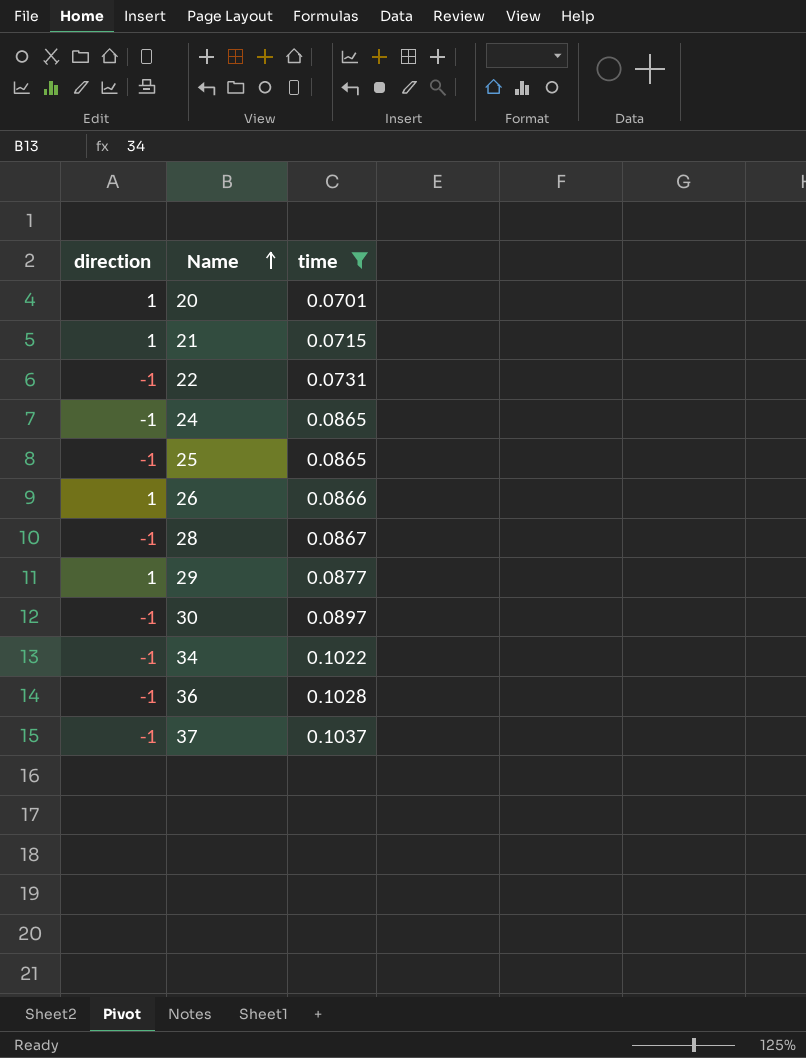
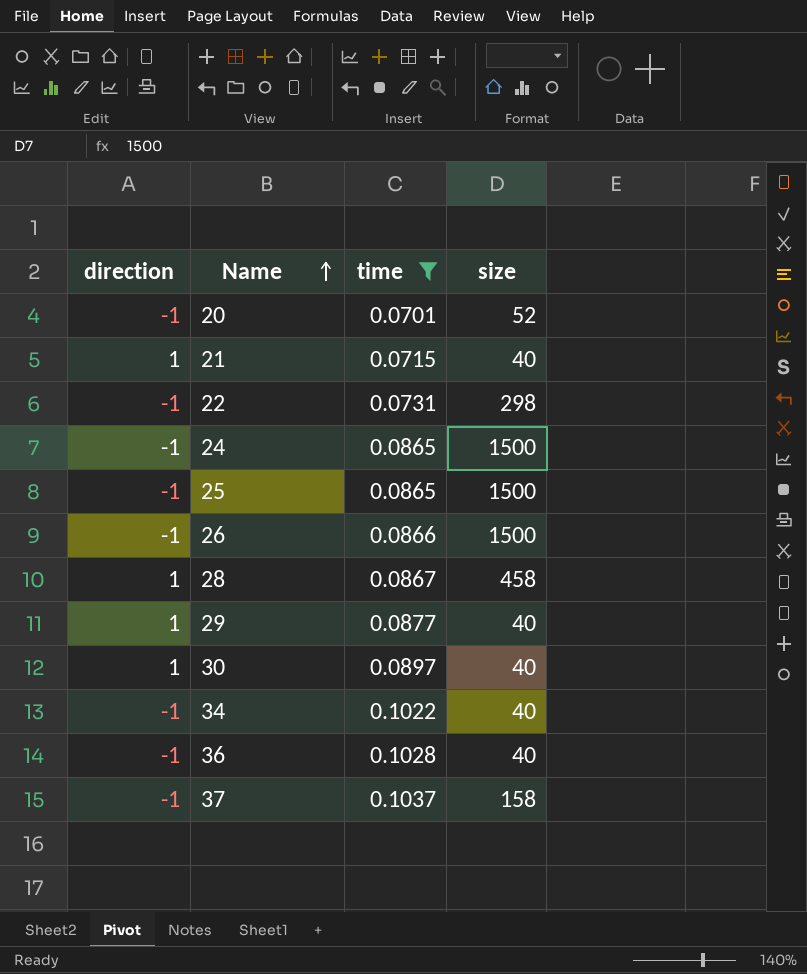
column size | position: none -> 4
20 | direction: 1 -> -1
26 | direction: 1 -> -1
28 | direction: -1 -> 1
30 | direction: -1 -> 1

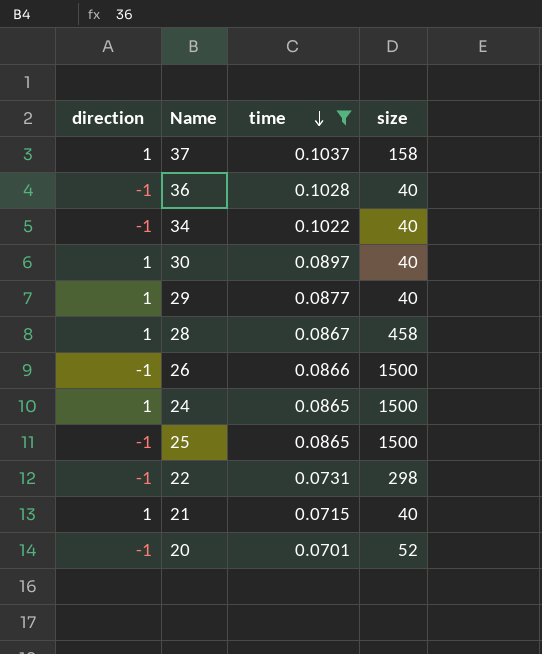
row order: Name ascending -> time descending
37 | direction: -1 -> 1
24 | direction: -1 -> 1

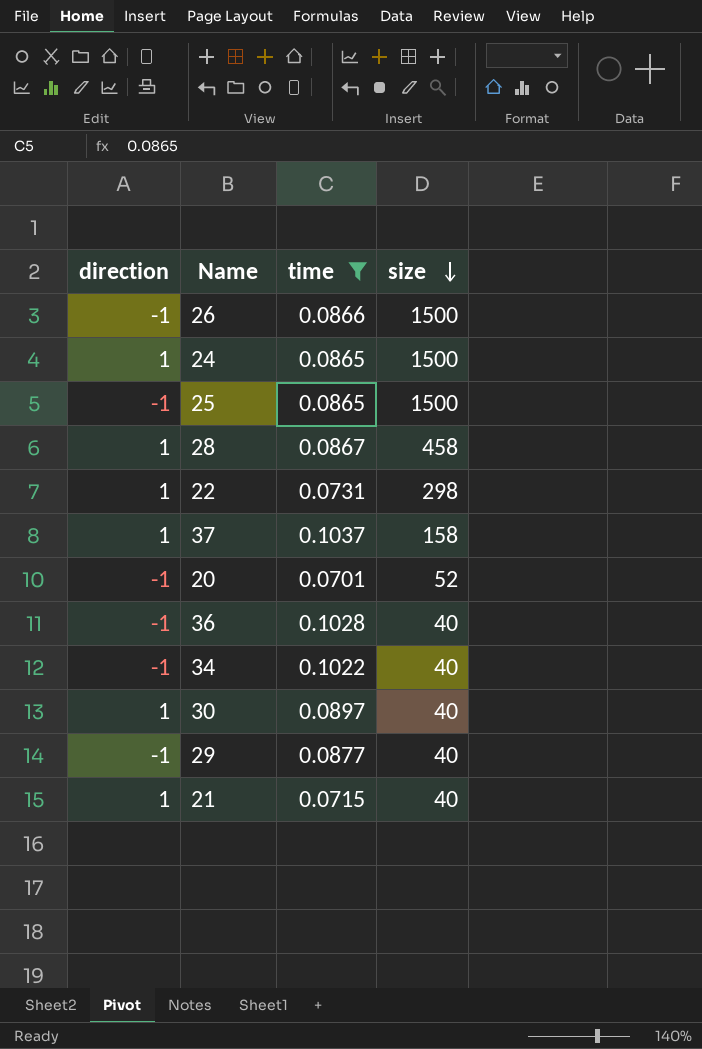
row order: time descending -> size descending
22 | direction: -1 -> 1
29 | direction: 1 -> -1

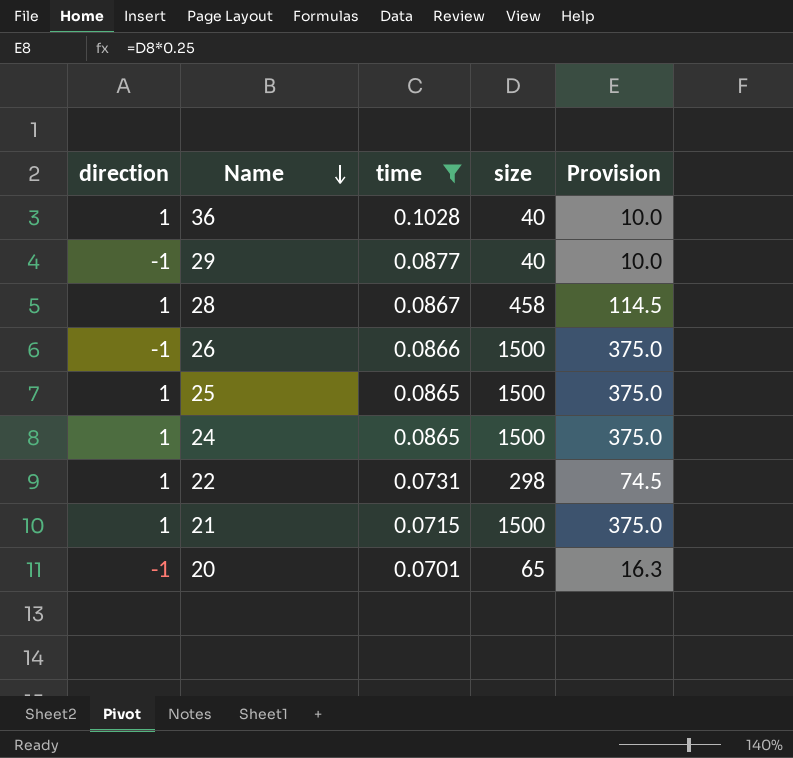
row order: size descending -> Name descending
column Provision | formula: none -> [size] * 0.25
row 37: 1 | 0.1037 | 158 -> none
row 34: -1 | 0.1022 | 40 -> none
row 30: 1 | 0.0897 | 40 -> none
36 | direction: -1 -> 1
25 | direction: -1 -> 1
21 | size: 40 -> 1500
20 | size: 52 -> 65

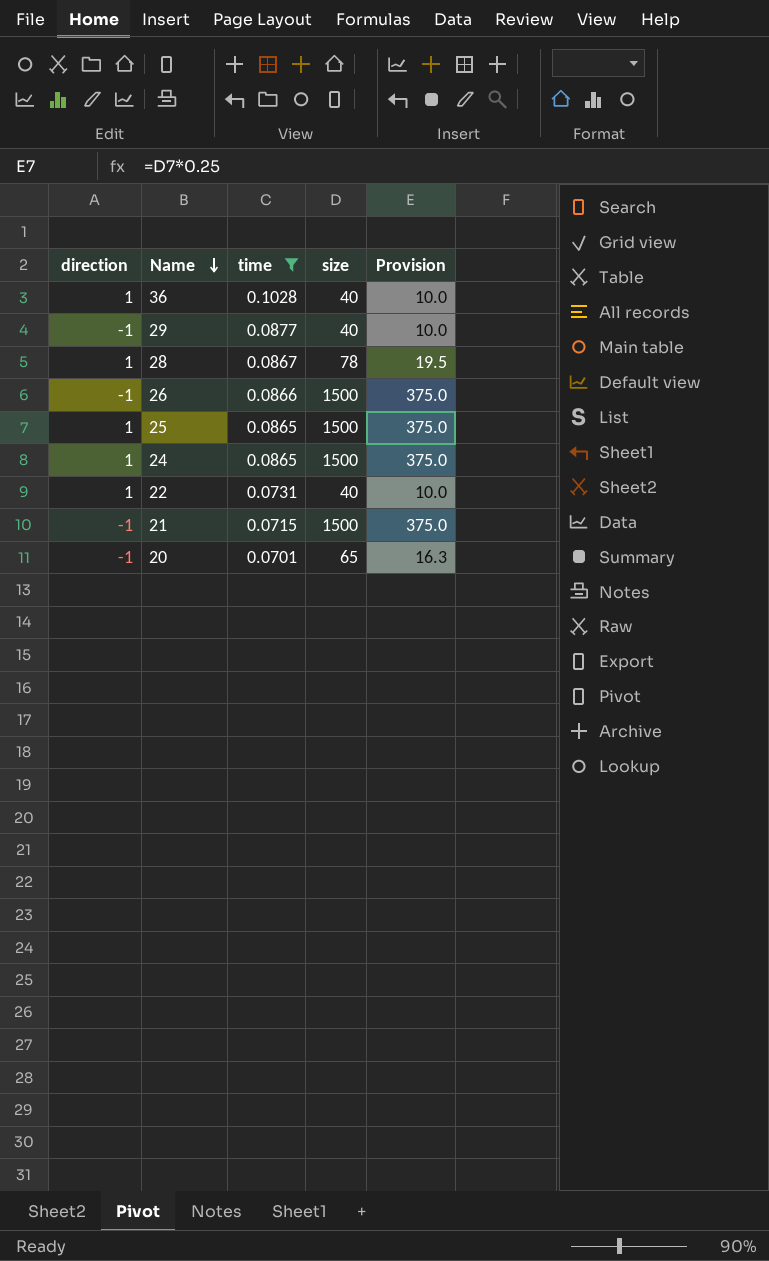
28 | size: 458 -> 78
28 | Provision: 114.5 -> 19.5
22 | size: 298 -> 40
22 | Provision: 74.5 -> 10.0
21 | direction: 1 -> -1

